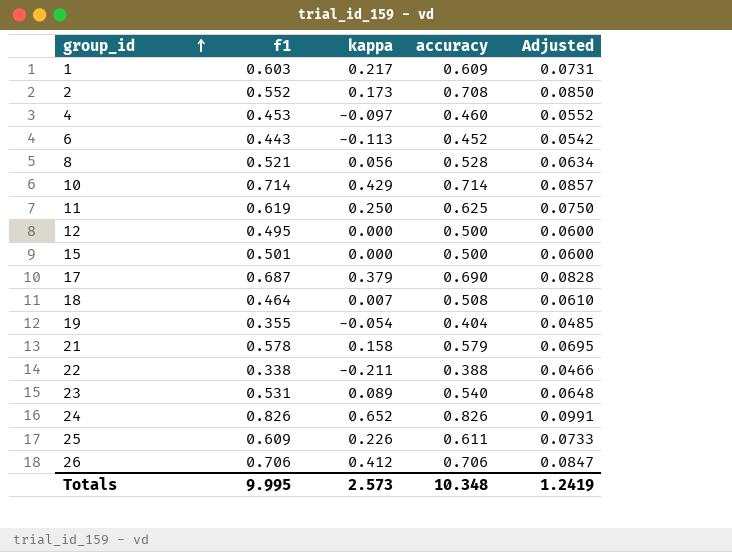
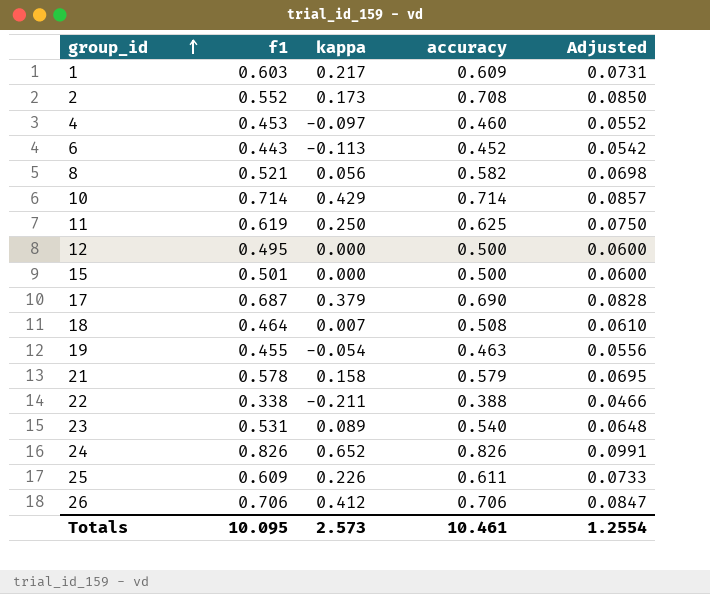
8 | accuracy: 0.528 -> 0.582
8 | Adjusted: 0.0634 -> 0.0698
19 | f1: 0.355 -> 0.455
19 | accuracy: 0.404 -> 0.463
19 | Adjusted: 0.0485 -> 0.0556
Totals | f1: 9.995 -> 10.095
Totals | accuracy: 10.348 -> 10.461
Totals | Adjusted: 1.2419 -> 1.2554

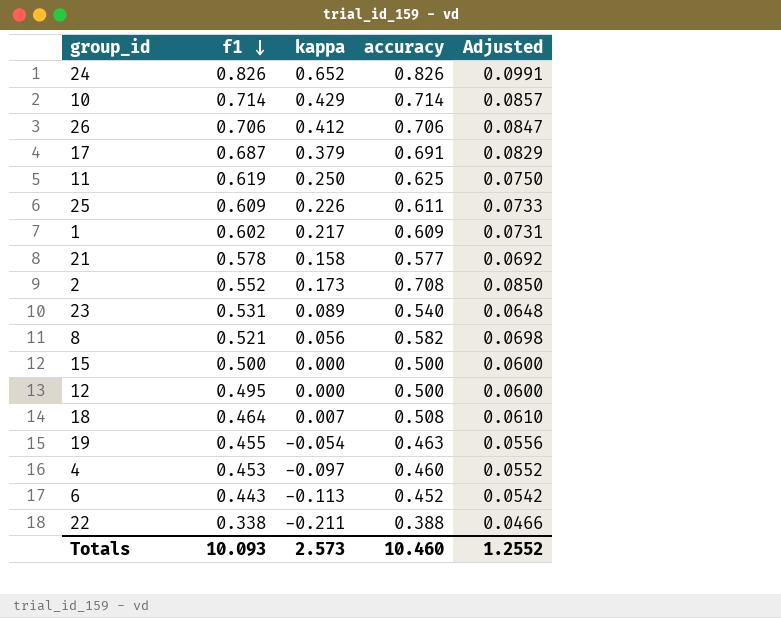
row order: group_id ascending -> f1 descending
17 | accuracy: 0.690 -> 0.691
17 | Adjusted: 0.0828 -> 0.0829
1 | f1: 0.603 -> 0.602
21 | accuracy: 0.579 -> 0.577
21 | Adjusted: 0.0695 -> 0.0692
15 | f1: 0.501 -> 0.500
Totals | f1: 10.095 -> 10.093
Totals | accuracy: 10.461 -> 10.460
Totals | Adjusted: 1.2554 -> 1.2552

